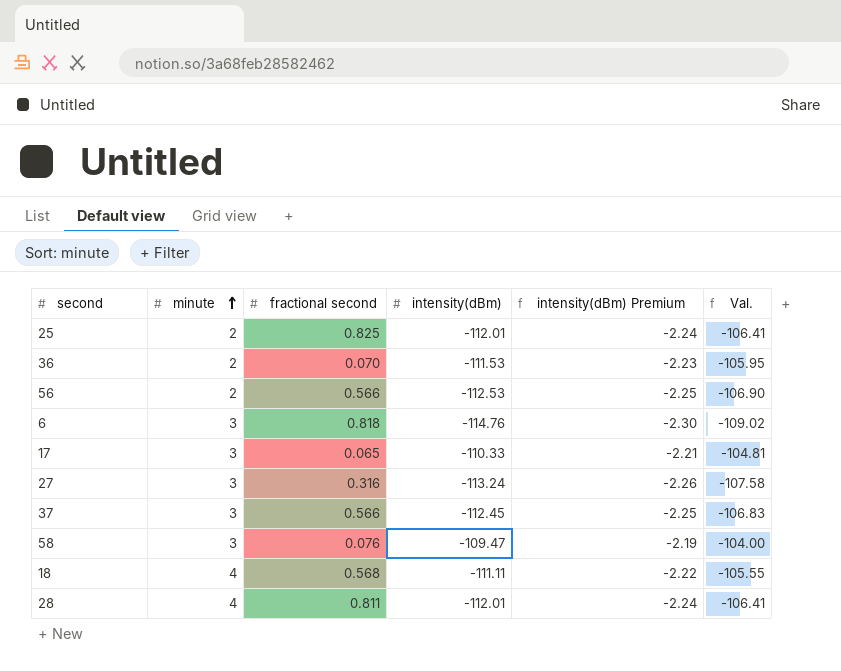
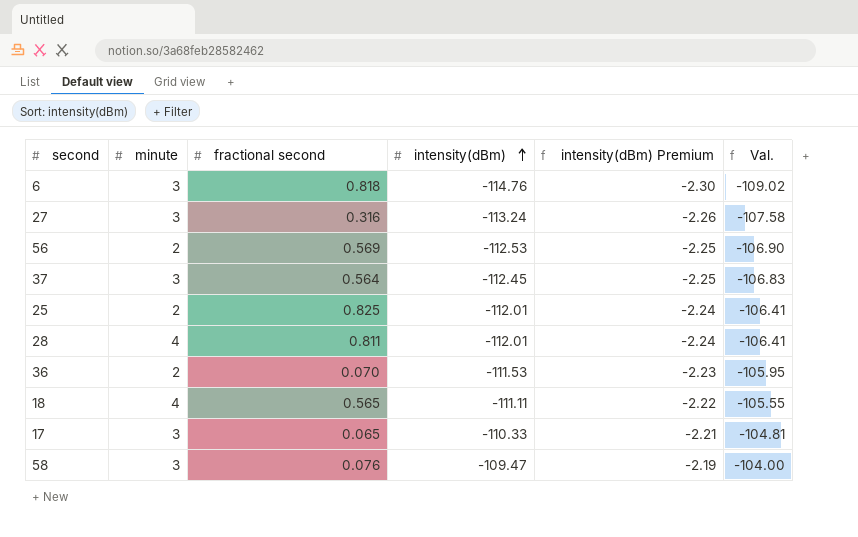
row order: minute ascending -> intensity(dBm) ascending
56 | fractional second: 0.566 -> 0.569
37 | fractional second: 0.566 -> 0.564
18 | fractional second: 0.568 -> 0.565

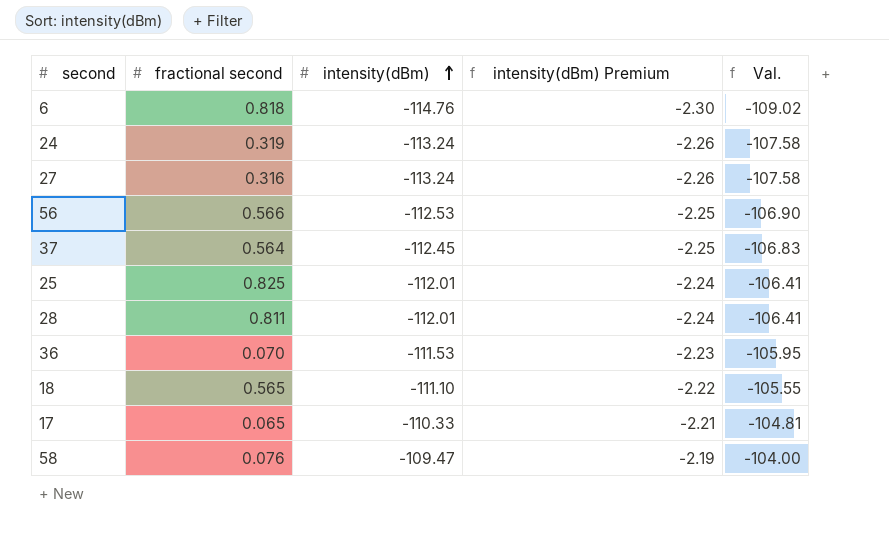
column minute | position: 2 -> none
row 24: none -> 0.319 | -113.24 | -2.26 | -107.58
56 | fractional second: 0.569 -> 0.566
18 | intensity(dBm): -111.11 -> -111.10

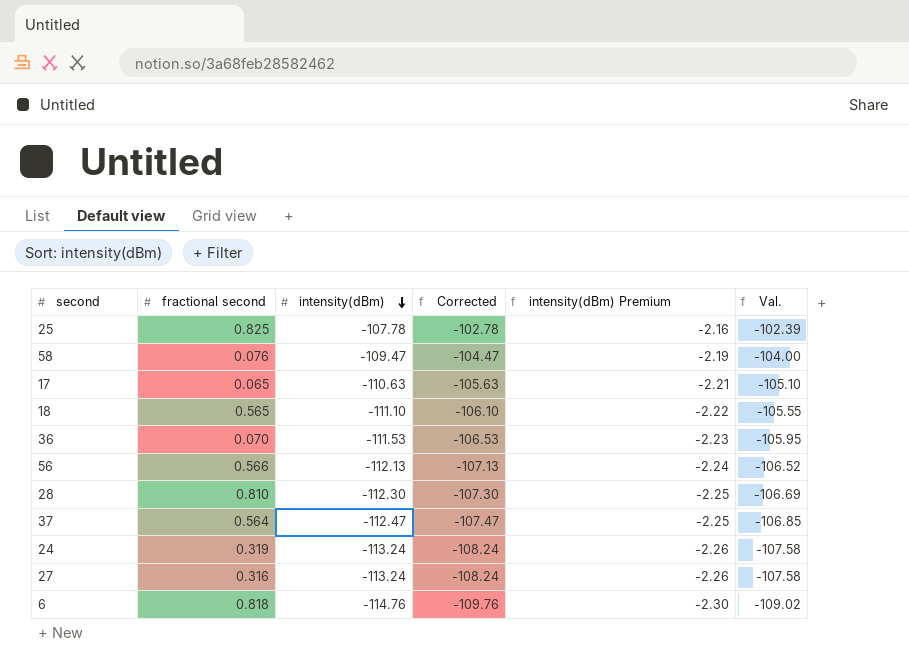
row order: intensity(dBm) ascending -> intensity(dBm) descending
column Corrected | formula: none -> [intensity(dBm)] + 5
25 | intensity(dBm): -112.01 -> -107.78
25 | intensity(dBm) Premium: -2.24 -> -2.16
25 | Val.: -106.41 -> -102.39
17 | intensity(dBm): -110.33 -> -110.63
17 | Val.: -104.81 -> -105.10
56 | intensity(dBm): -112.53 -> -112.13
56 | intensity(dBm) Premium: -2.25 -> -2.24
56 | Val.: -106.90 -> -106.52
28 | fractional second: 0.811 -> 0.810
28 | intensity(dBm): -112.01 -> -112.30
28 | intensity(dBm) Premium: -2.24 -> -2.25
28 | Val.: -106.41 -> -106.69
37 | intensity(dBm): -112.45 -> -112.47
37 | Val.: -106.83 -> -106.85

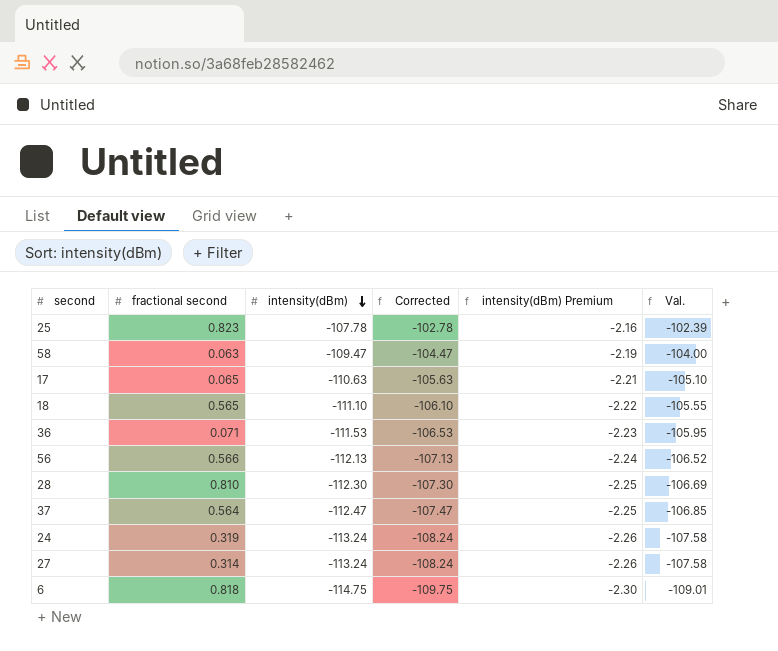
25 | fractional second: 0.825 -> 0.823
58 | fractional second: 0.076 -> 0.063
36 | fractional second: 0.070 -> 0.071
27 | fractional second: 0.316 -> 0.314
6 | intensity(dBm): -114.76 -> -114.75
6 | Corrected: -109.76 -> -109.75
6 | Val.: -109.02 -> -109.01

